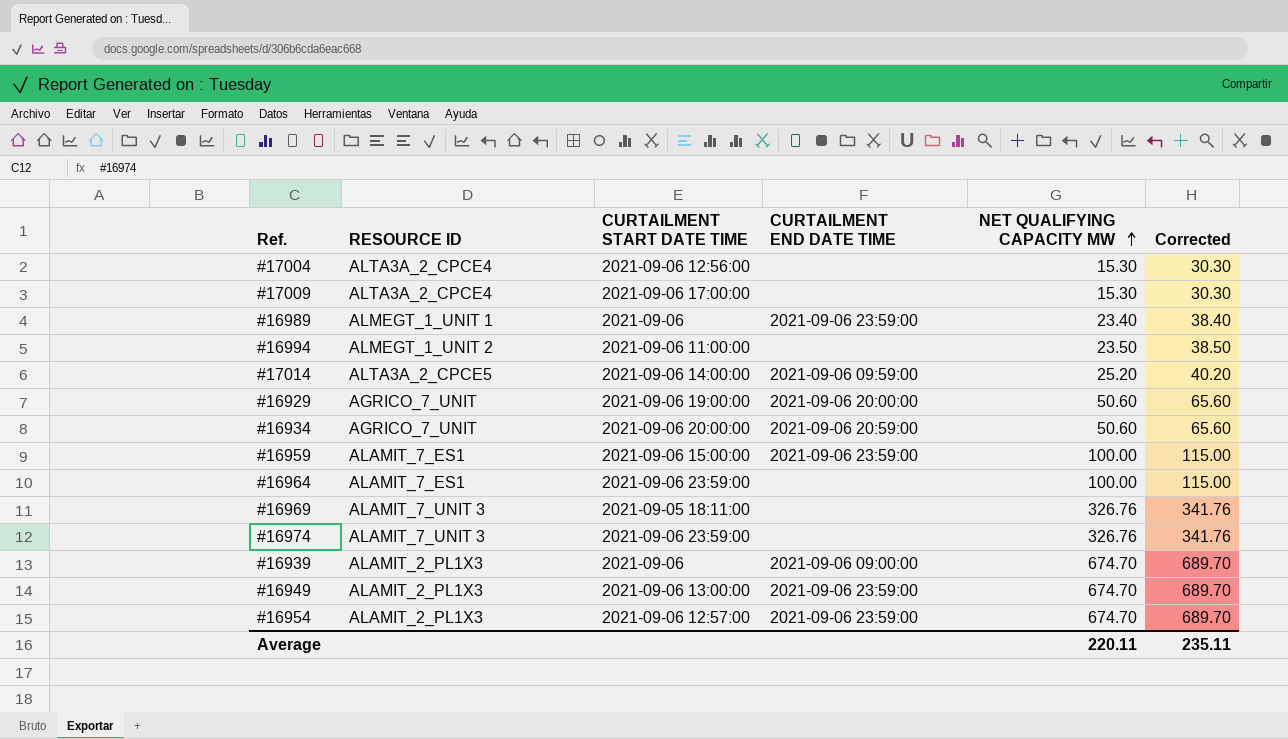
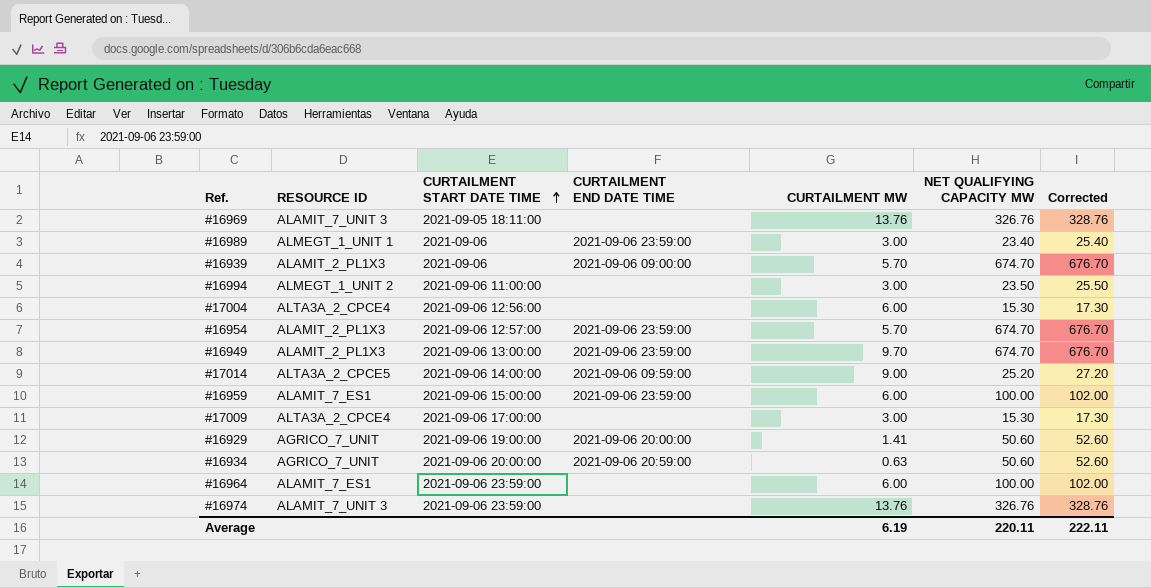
row order: NET QUALIFYING CAPACITY MW ascending -> CURTAILMENT START DATE TIME ascending
column CURTAILMENT MW | position: none -> 5
column Corrected | formula: [NET QUALIFYING CAPACITY MW] + 15 -> [NET QUALIFYING CAPACITY MW] + 2
Average | Corrected: 235.11 -> 222.11

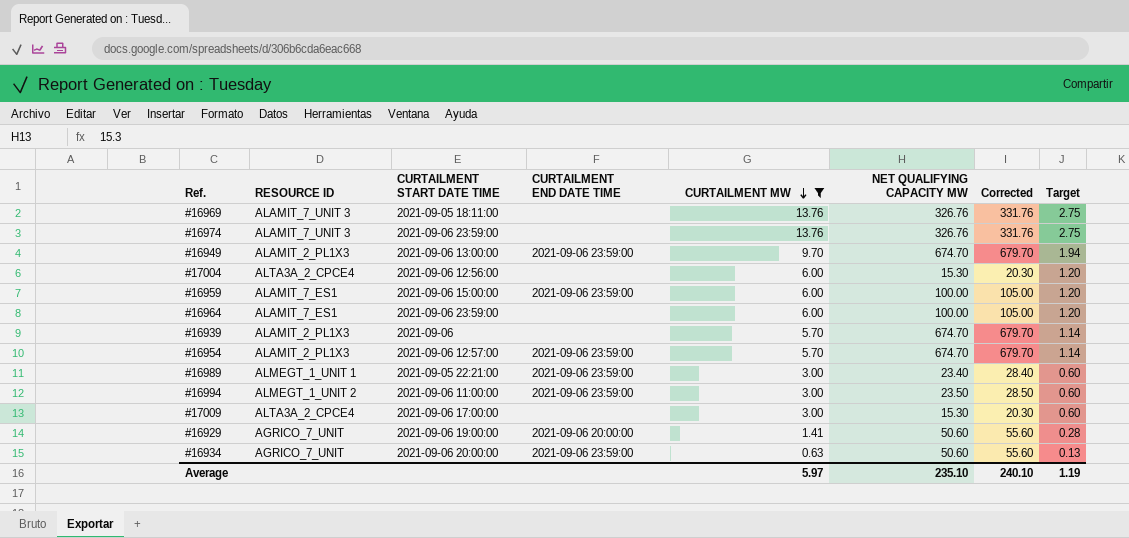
filter: none -> CURTAILMENT MW != 9.00
row order: CURTAILMENT START DATE TIME ascending -> CURTAILMENT MW descending
column Corrected | formula: [NET QUALIFYING CAPACITY MW] + 2 -> [NET QUALIFYING CAPACITY MW] + 5
column Target | formula: none -> [CURTAILMENT MW] * 0.2
#16939 | CURTAILMENT END DATE TIME: 2021-09-06 09:00:00 -> none
#16989 | CURTAILMENT START DATE TIME: 2021-09-06 -> 2021-09-05 22:21:00
#16994 | CURTAILMENT END DATE TIME: none -> 2021-09-06 23:59:00
#16934 | CURTAILMENT END DATE TIME: 2021-09-06 20:59:00 -> 2021-09-06 23:59:00
Average | CURTAILMENT MW: 6.19 -> 5.97
Average | NET QUALIFYING CAPACITY MW: 220.11 -> 235.10
Average | Corrected: 222.11 -> 240.10

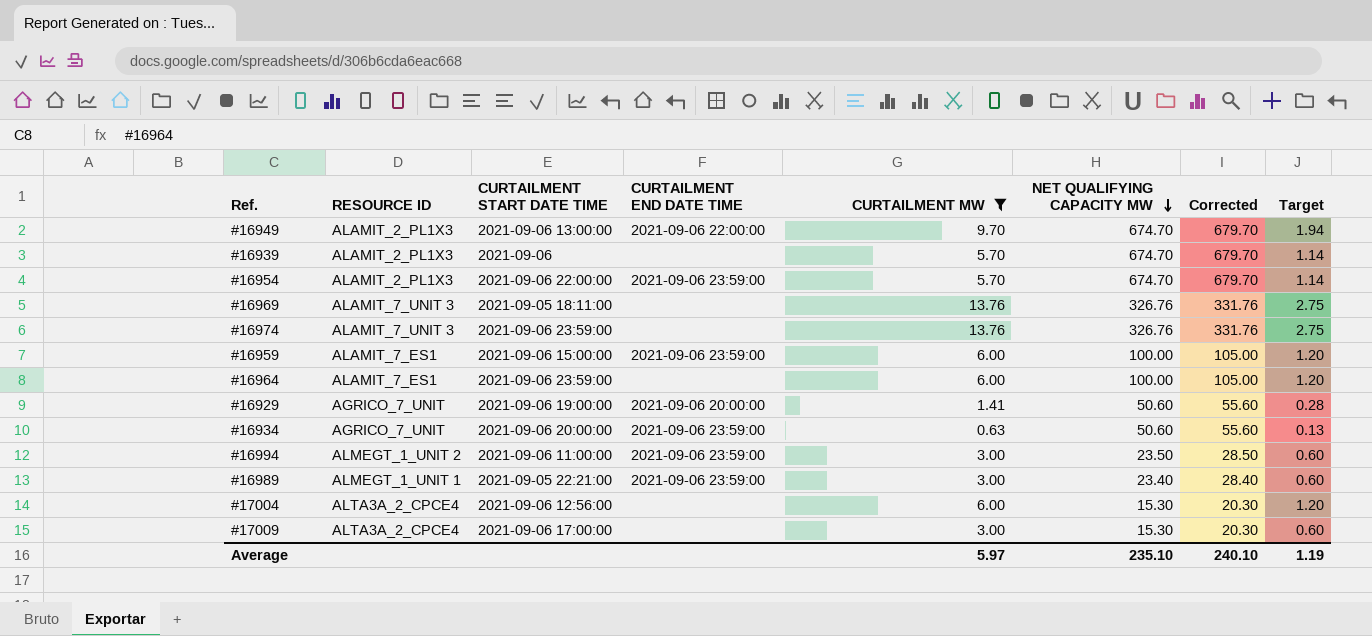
row order: CURTAILMENT MW descending -> NET QUALIFYING CAPACITY MW descending
#16949 | CURTAILMENT END DATE TIME: 2021-09-06 23:59:00 -> 2021-09-06 22:00:00
#16954 | CURTAILMENT START DATE TIME: 2021-09-06 12:57:00 -> 2021-09-06 22:00:00

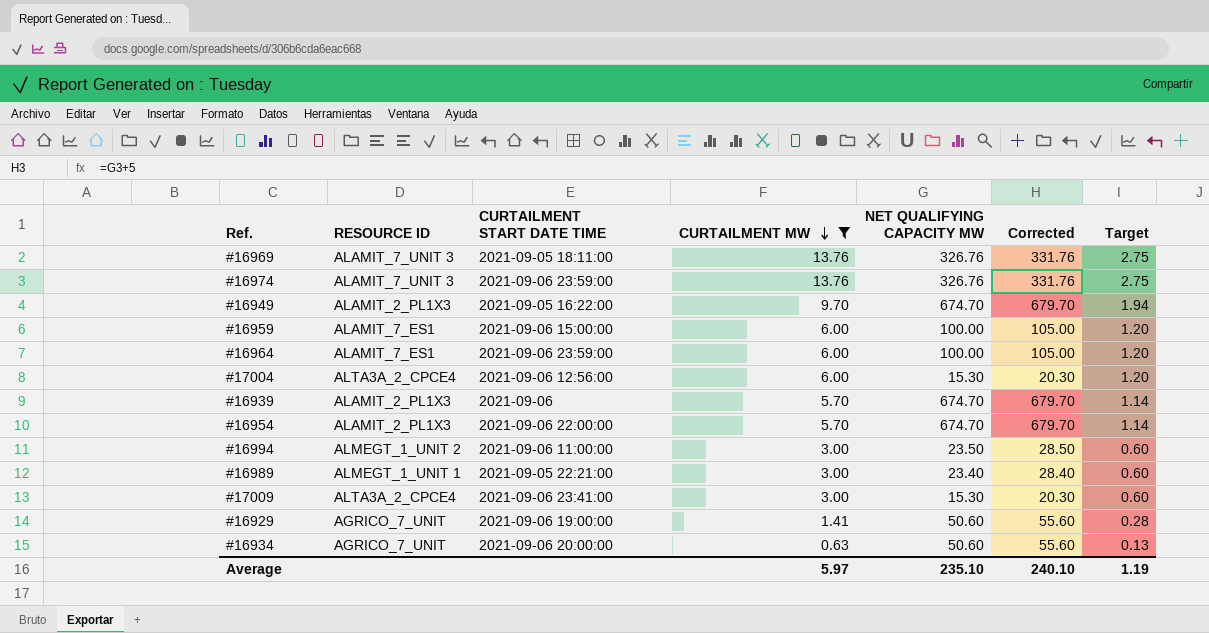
row order: NET QUALIFYING CAPACITY MW descending -> CURTAILMENT MW descending
column CURTAILMENT END DATE TIME | position: 4 -> none
#16949 | CURTAILMENT START DATE TIME: 2021-09-06 13:00:00 -> 2021-09-05 16:22:00
#17009 | CURTAILMENT START DATE TIME: 2021-09-06 17:00:00 -> 2021-09-06 23:41:00

